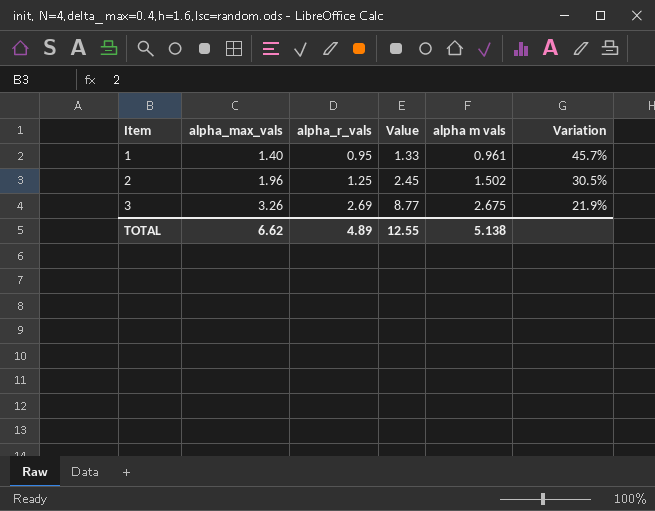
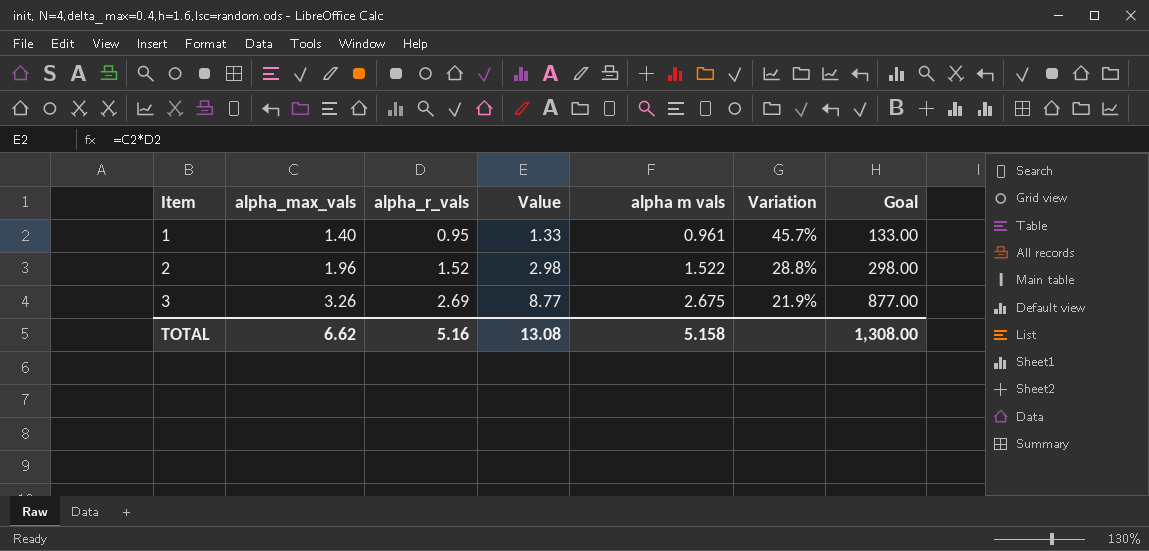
column Goal | formula: none -> [Value] * 100
2 | alpha_r_vals: 1.25 -> 1.52
2 | Value: 2.45 -> 2.98
2 | alpha m vals: 1.502 -> 1.522
2 | Variation: 30.5% -> 28.8%
TOTAL | alpha_r_vals: 4.89 -> 5.16
TOTAL | Value: 12.55 -> 13.08
TOTAL | alpha m vals: 5.138 -> 5.158

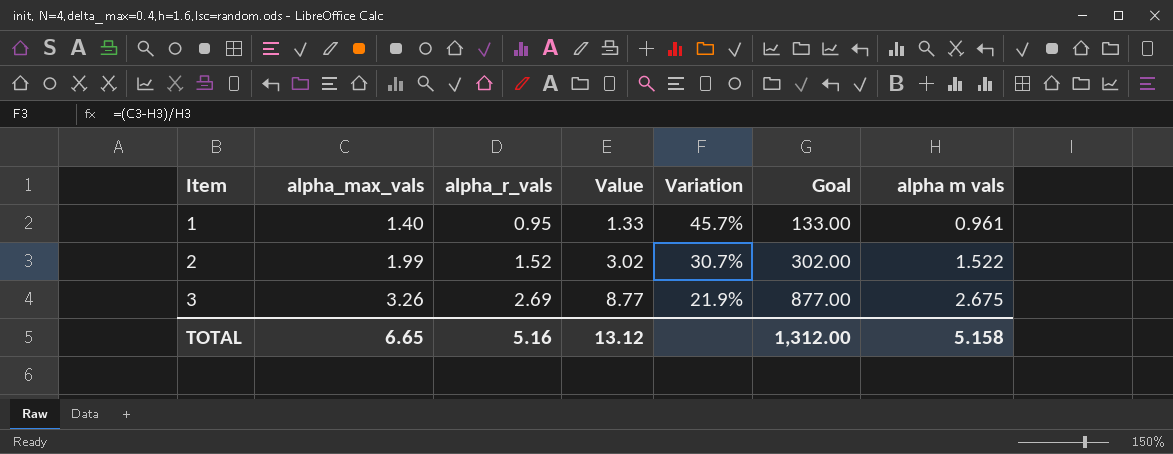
column alpha m vals | position: 5 -> 7
2 | alpha_max_vals: 1.96 -> 1.99
2 | Value: 2.98 -> 3.02
2 | Variation: 28.8% -> 30.7%
2 | Goal: 298.00 -> 302.00
TOTAL | alpha_max_vals: 6.62 -> 6.65
TOTAL | Value: 13.08 -> 13.12
TOTAL | Goal: 1,308.00 -> 1,312.00

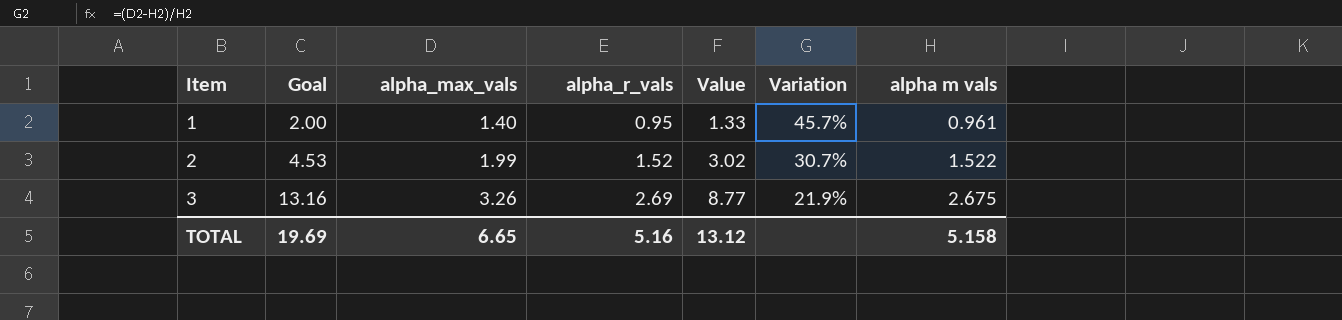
column Goal | formula: [Value] * 100 -> [Value] * 1.5
column Goal | position: 6 -> 2
TOTAL | Goal: 1,312.00 -> 19.69

